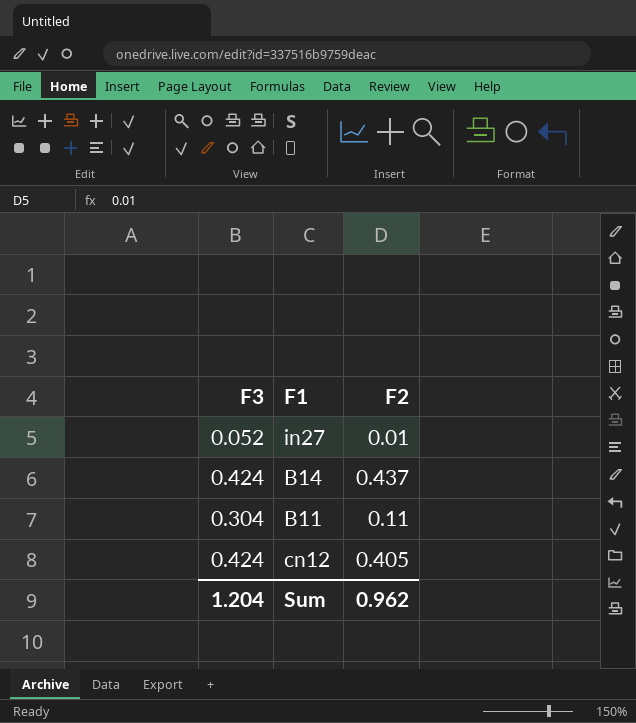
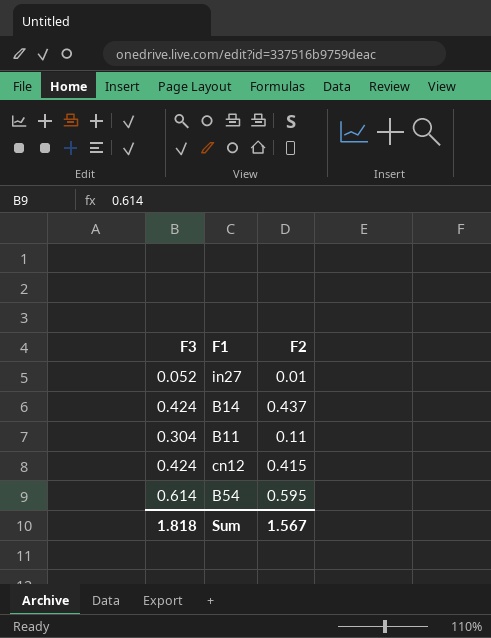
cn12 | F2: 0.405 -> 0.415
row B54: none -> 0.614 | 0.595
Sum | F3: 1.204 -> 1.818
Sum | F2: 0.962 -> 1.567

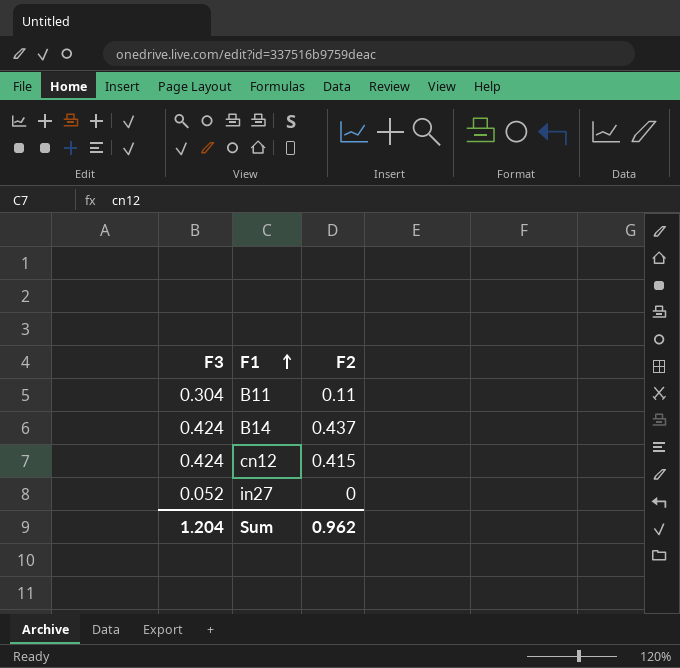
row order: none -> F1 ascending
row B54: 0.614 | 0.595 -> none
in27 | F2: 0.01 -> 0
Sum | F3: 1.818 -> 1.204
Sum | F2: 1.567 -> 0.962

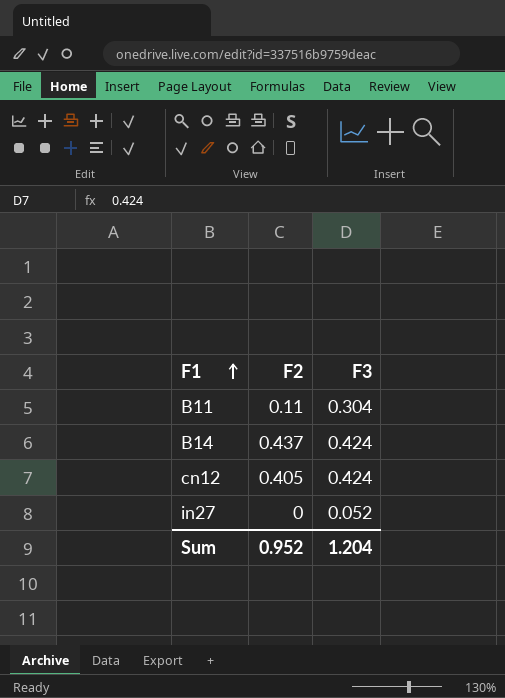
column F3 | position: 1 -> 3
cn12 | F2: 0.415 -> 0.405
Sum | F2: 0.962 -> 0.952

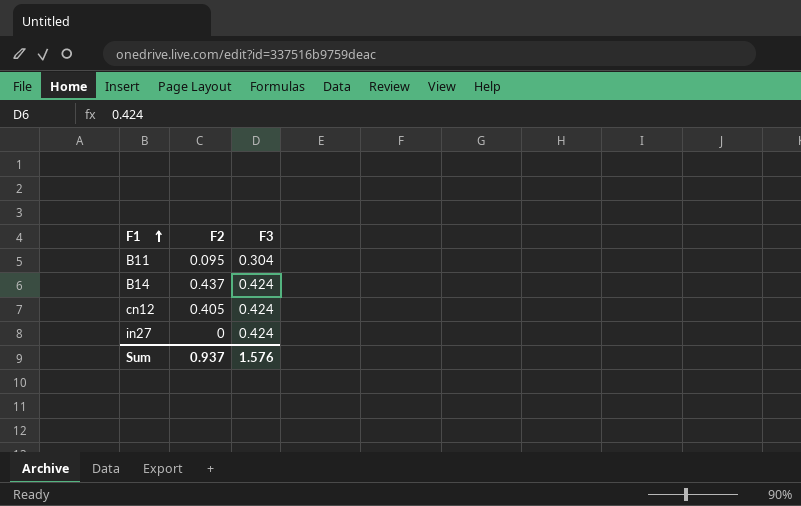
B11 | F2: 0.11 -> 0.095
in27 | F3: 0.052 -> 0.424
Sum | F2: 0.952 -> 0.937
Sum | F3: 1.204 -> 1.576

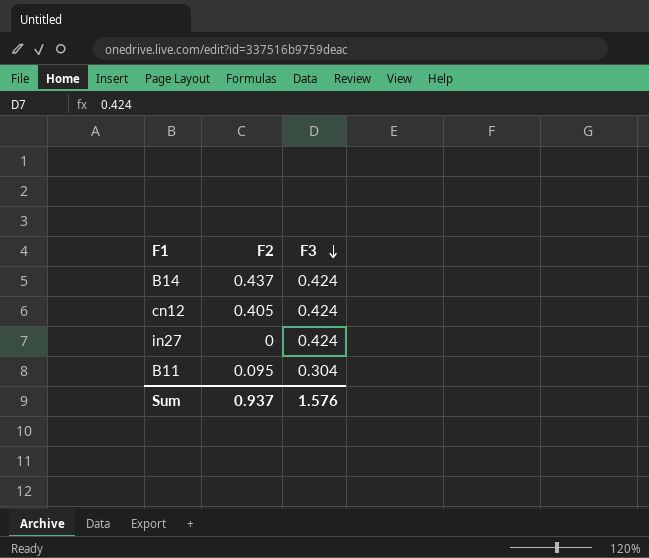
row order: F1 ascending -> F3 descending

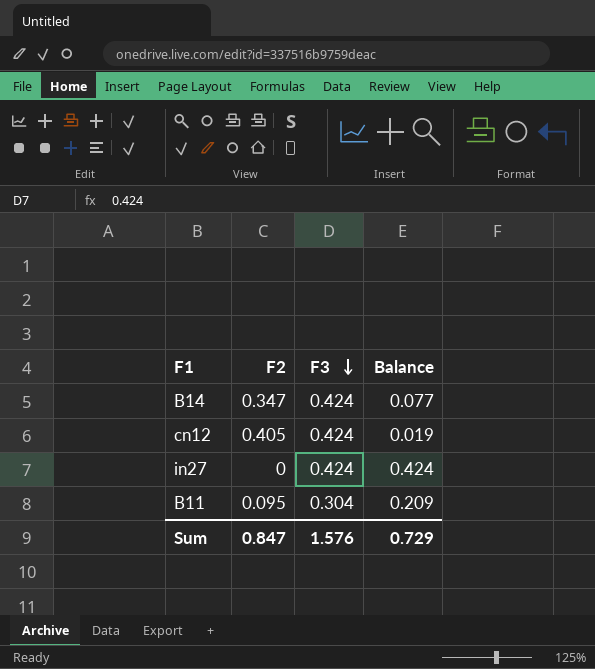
column Balance | formula: none -> [F3] - [F2]
B14 | F2: 0.437 -> 0.347
Sum | F2: 0.937 -> 0.847

